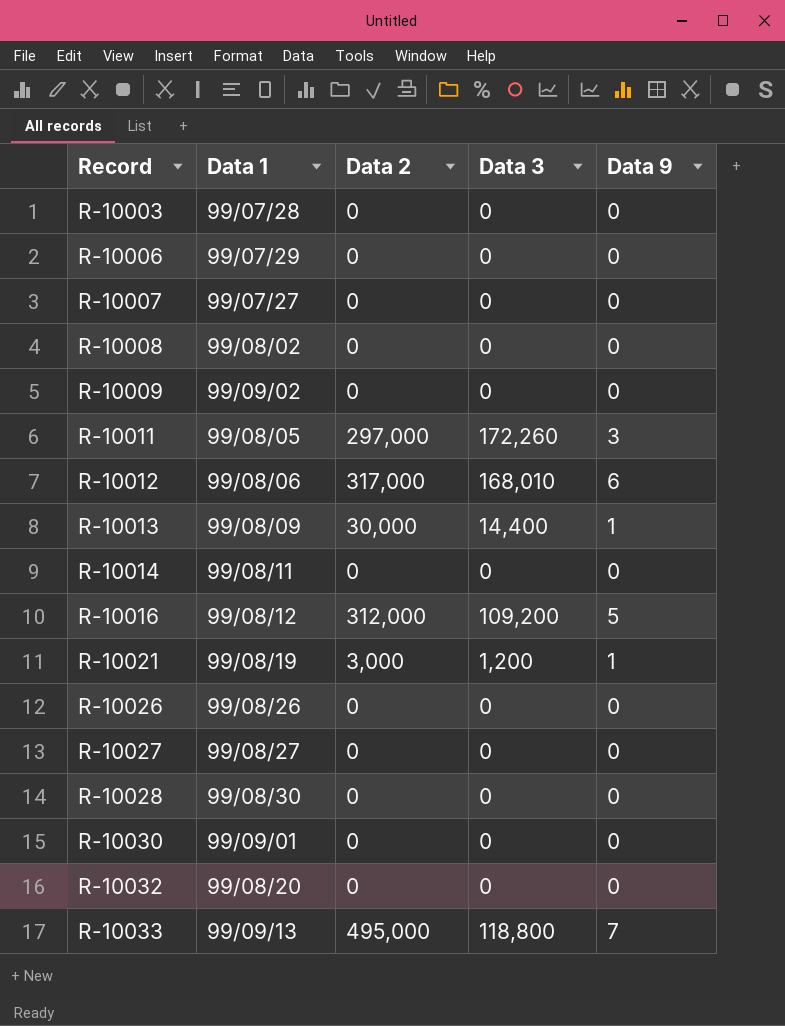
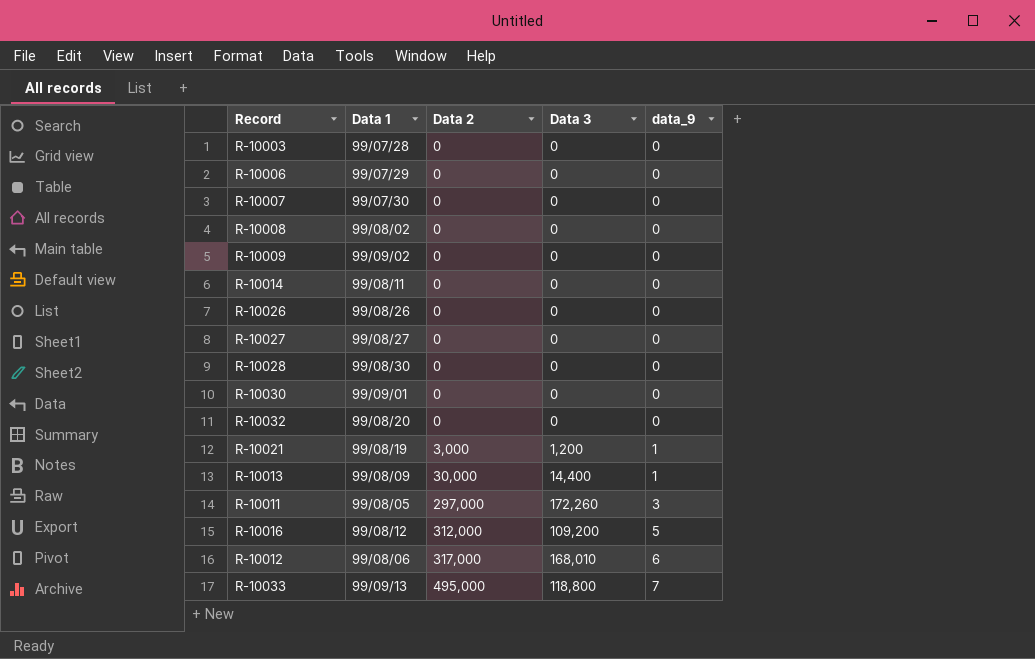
row order: Record ascending -> Data 2 ascending
column name: Data 9 -> data_9
R-10007 | Data 1: 99/07/27 -> 99/07/30

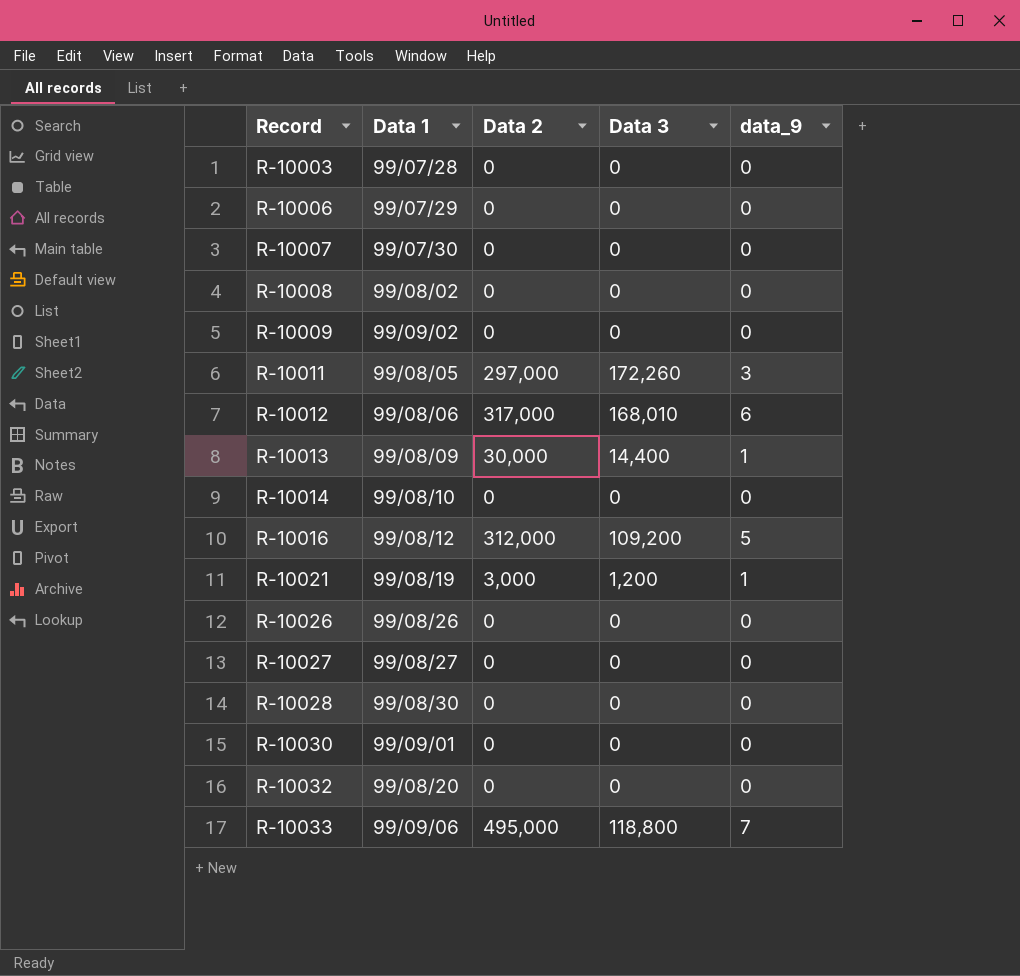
row order: Data 2 ascending -> Record ascending
R-10014 | Data 1: 99/08/11 -> 99/08/10
R-10033 | Data 1: 99/09/13 -> 99/09/06

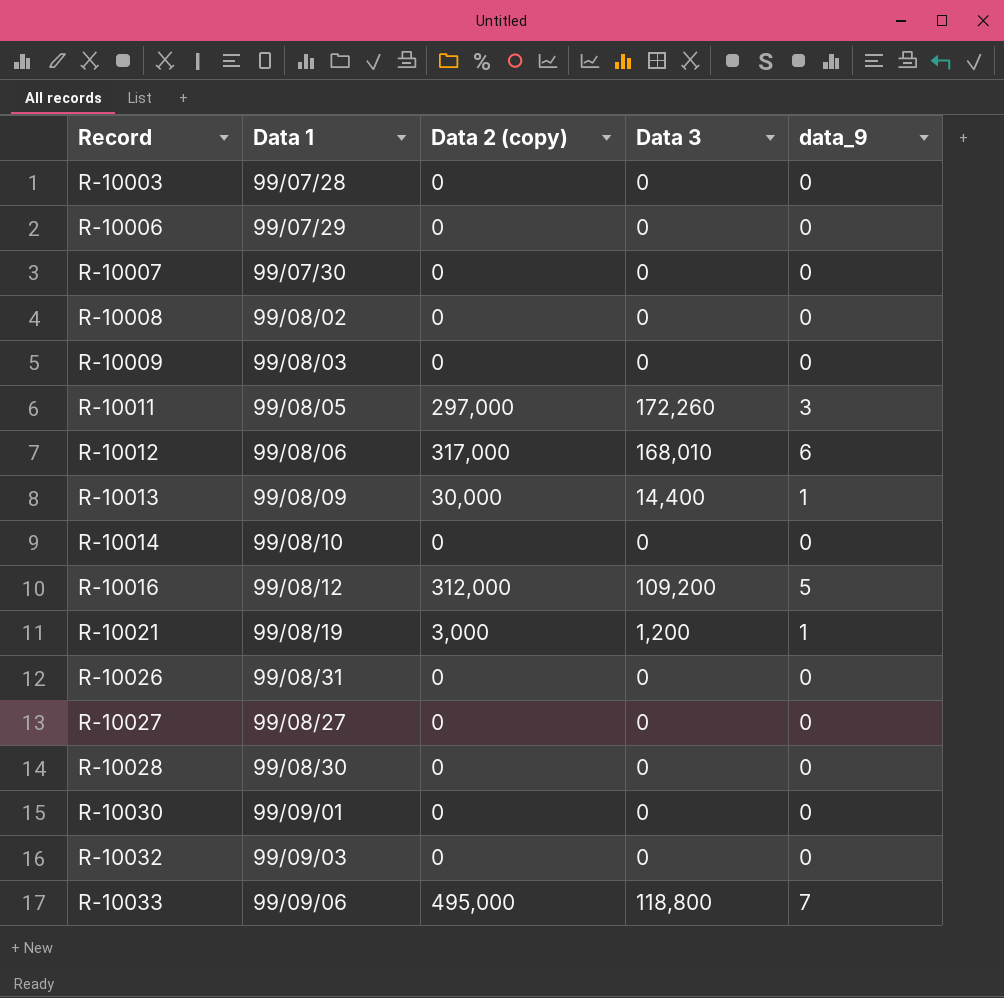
column name: Data 2 -> Data 2 (copy)
R-10009 | Data 1: 99/09/02 -> 99/08/03
R-10026 | Data 1: 99/08/26 -> 99/08/31
R-10032 | Data 1: 99/08/20 -> 99/09/03

